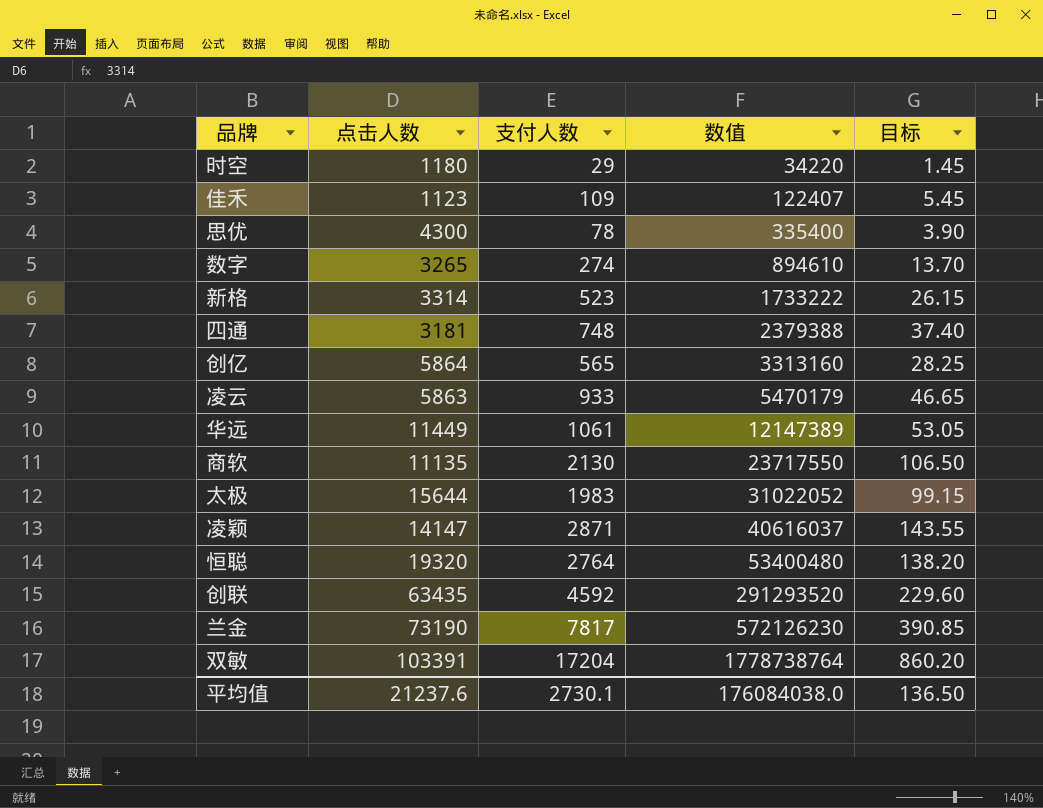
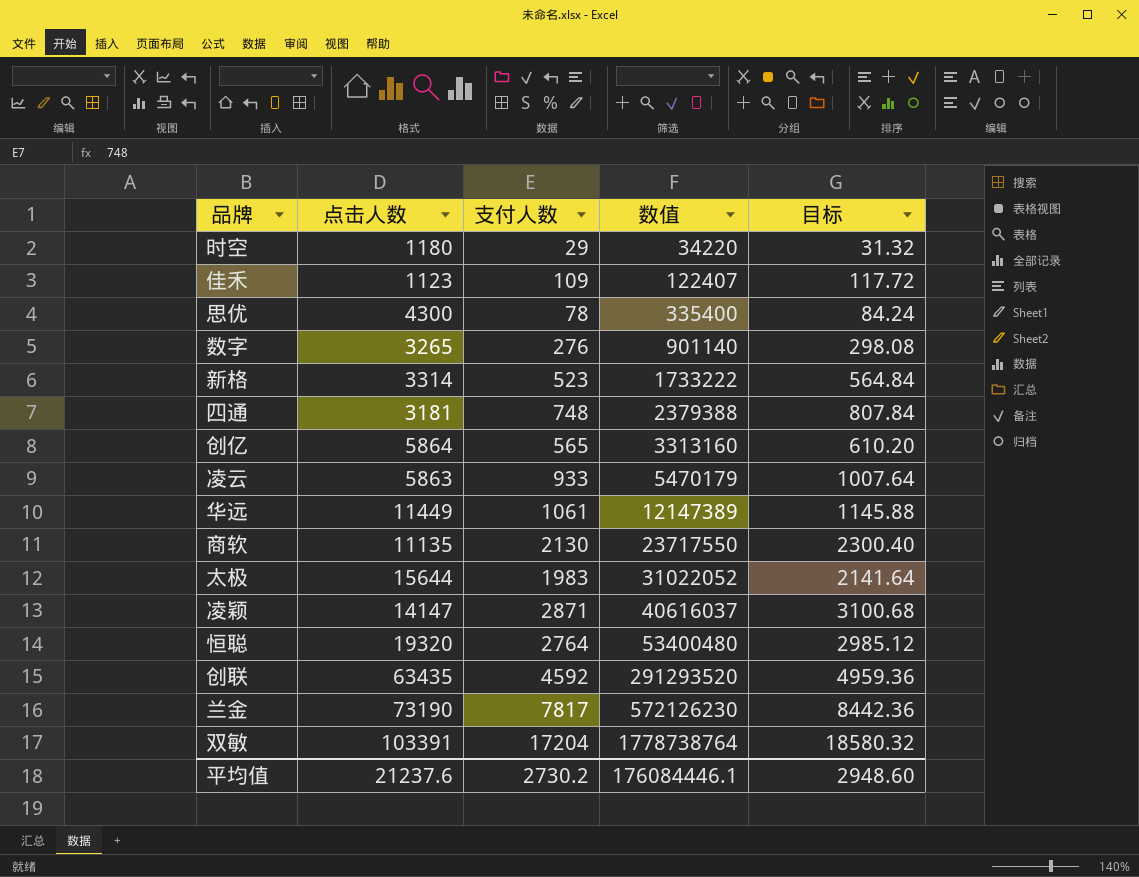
column 目标 | formula: [支付人数] * 0.05 -> [支付人数] * 1.08
数字 | 支付人数: 274 -> 276
数字 | 数值: 894610 -> 901140
平均值 | 支付人数: 2730.1 -> 2730.2
平均值 | 数值: 176084038.0 -> 176084446.1
平均值 | 目标: 136.50 -> 2948.60

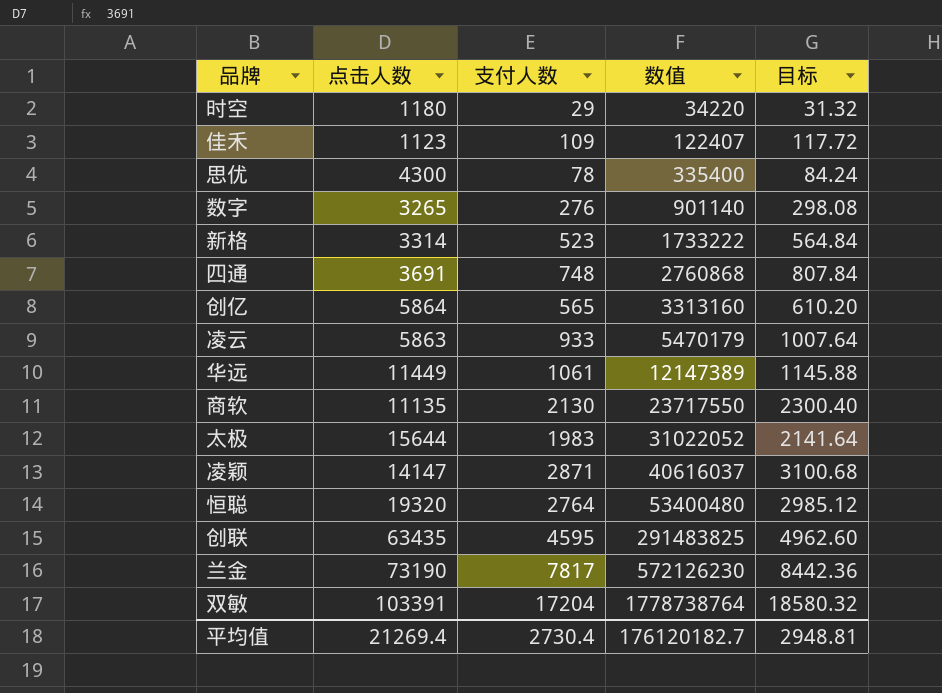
四通 | 点击人数: 3181 -> 3691
四通 | 数值: 2379388 -> 2760868
创联 | 支付人数: 4592 -> 4595
创联 | 数值: 291293520 -> 291483825
创联 | 目标: 4959.36 -> 4962.60
平均值 | 点击人数: 21237.6 -> 21269.4
平均值 | 支付人数: 2730.2 -> 2730.4
平均值 | 数值: 176084446.1 -> 176120182.7
平均值 | 目标: 2948.60 -> 2948.81

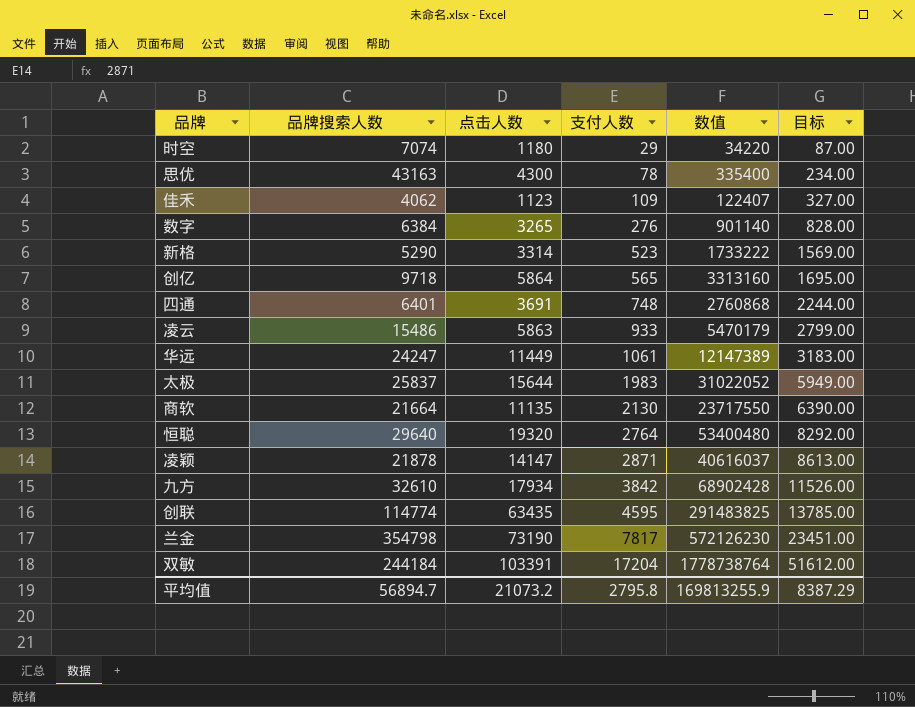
row order: 数值 ascending -> 支付人数 ascending
column 品牌搜索人数 | position: none -> 2
column 目标 | formula: [支付人数] * 1.08 -> [支付人数] * 3
row 九方: none -> 32610 | 17934 | 3842 | 68902428 | 11526.00
平均值 | 点击人数: 21269.4 -> 21073.2
平均值 | 支付人数: 2730.4 -> 2795.8
平均值 | 数值: 176120182.7 -> 169813255.9
平均值 | 目标: 2948.81 -> 8387.29

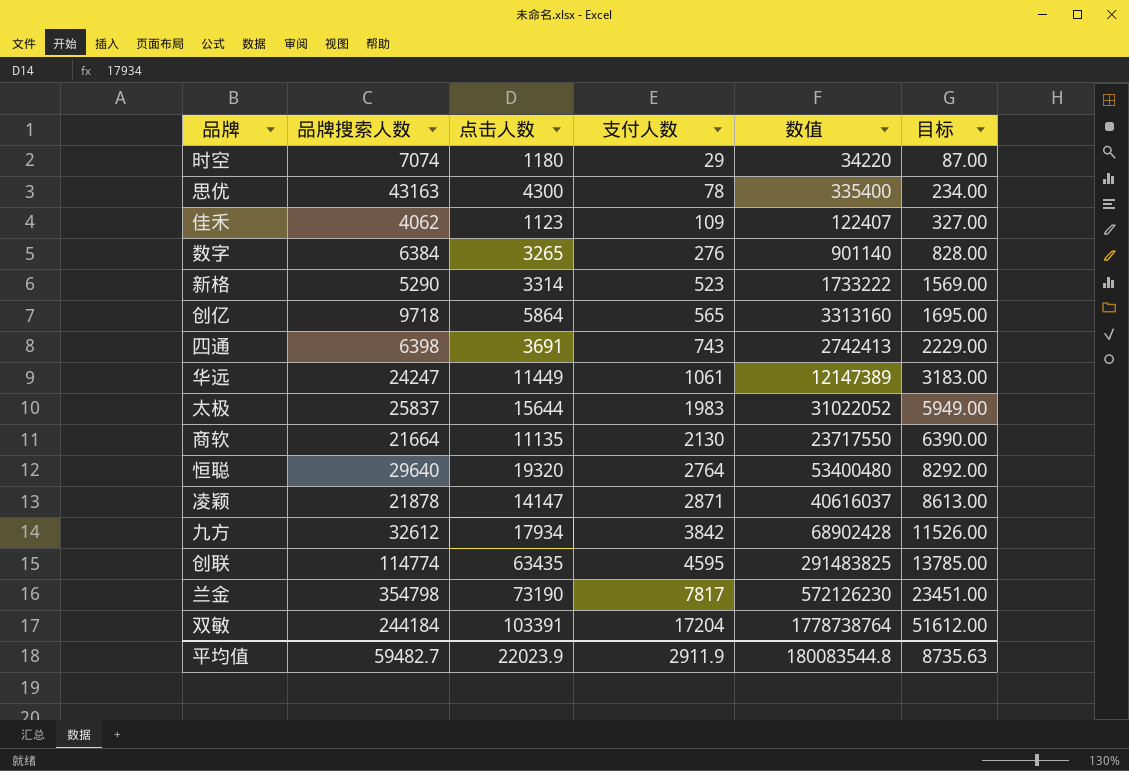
row 凌云: 15486 | 5863 | 933 | 5470179 | 2799.00 -> none
四通 | 品牌搜索人数: 6401 -> 6398
四通 | 支付人数: 748 -> 743
四通 | 数值: 2760868 -> 2742413
四通 | 目标: 2244.00 -> 2229.00
九方 | 品牌搜索人数: 32610 -> 32612
平均值 | 品牌搜索人数: 56894.7 -> 59482.7
平均值 | 点击人数: 21073.2 -> 22023.9
平均值 | 支付人数: 2795.8 -> 2911.9
平均值 | 数值: 169813255.9 -> 180083544.8
平均值 | 目标: 8387.29 -> 8735.63

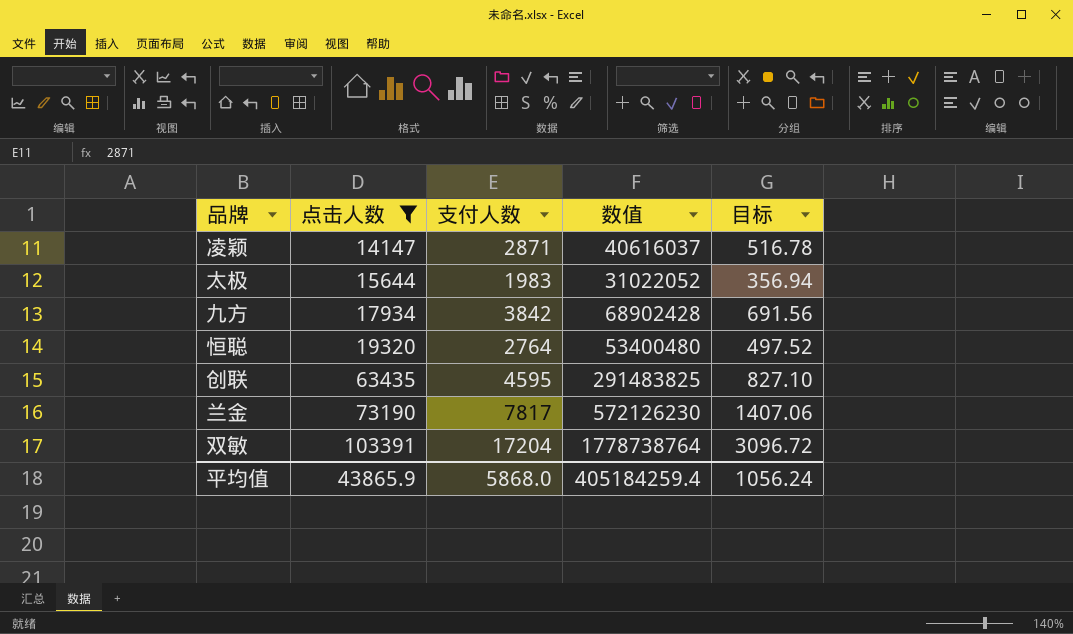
filter: none -> 点击人数 >= 14147
row order: 支付人数 ascending -> 点击人数 ascending
column 品牌搜索人数 | position: 2 -> none
column 目标 | formula: [支付人数] * 3 -> [支付人数] * 0.18
平均值 | 点击人数: 22023.9 -> 43865.9
平均值 | 支付人数: 2911.9 -> 5868.0
平均值 | 数值: 180083544.8 -> 405184259.4
平均值 | 目标: 8735.63 -> 1056.24

